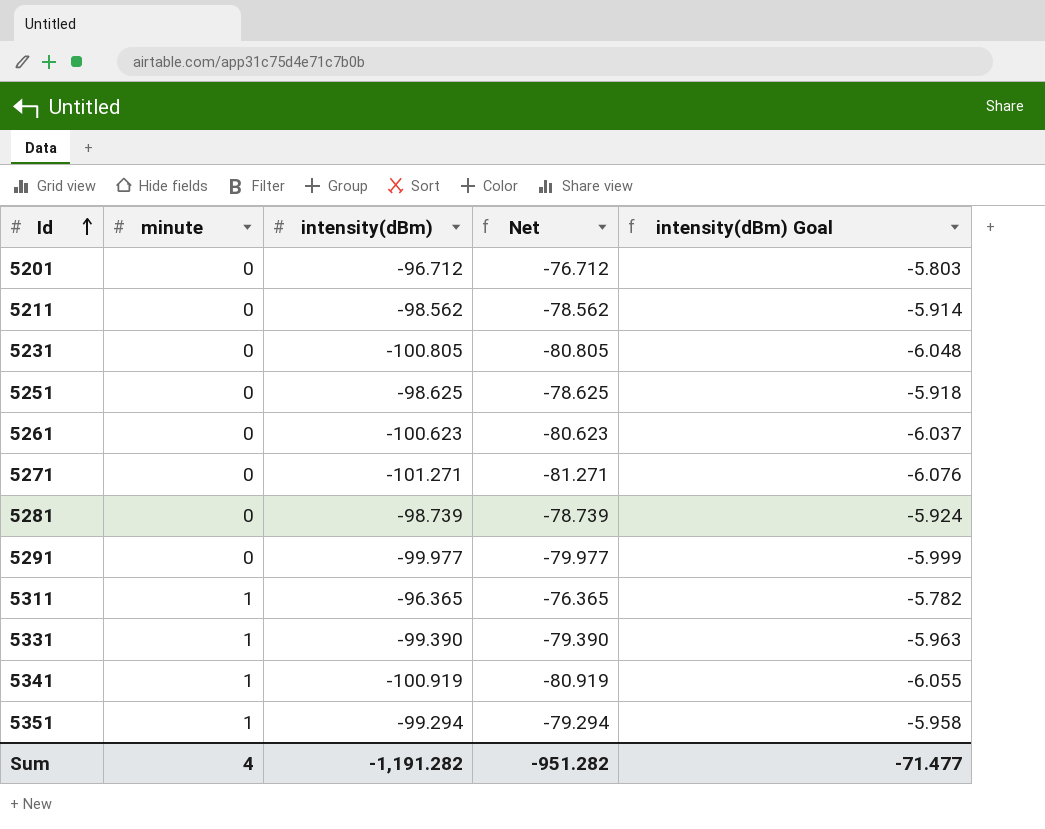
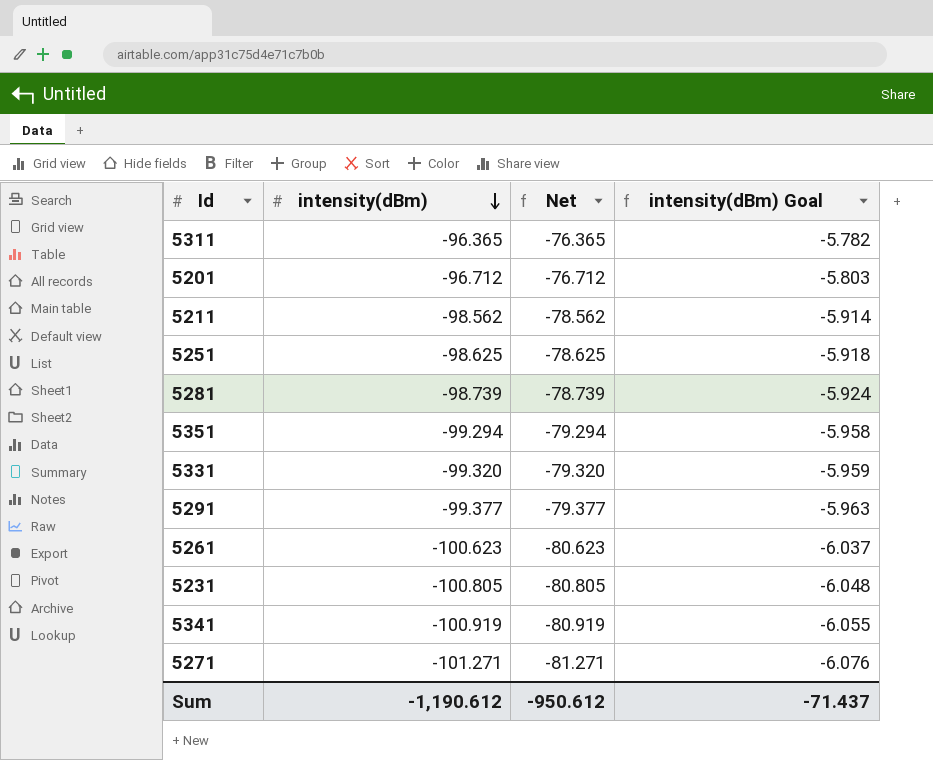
row order: Id ascending -> intensity(dBm) descending
column minute | position: 2 -> none
5331 | intensity(dBm): -99.390 -> -99.320
5331 | Net: -79.390 -> -79.320
5331 | intensity(dBm) Goal: -5.963 -> -5.959
5291 | intensity(dBm): -99.977 -> -99.377
5291 | Net: -79.977 -> -79.377
5291 | intensity(dBm) Goal: -5.999 -> -5.963
Sum | intensity(dBm): -1,191.282 -> -1,190.612
Sum | Net: -951.282 -> -950.612
Sum | intensity(dBm) Goal: -71.477 -> -71.437

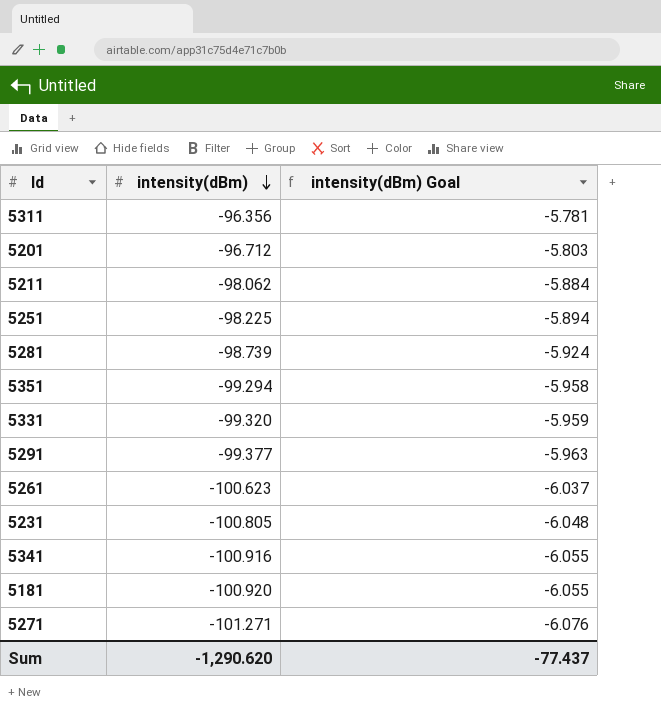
column Net | formula: [intensity(dBm)] + 20 -> none
5311 | intensity(dBm): -96.365 -> -96.356
5311 | intensity(dBm) Goal: -5.782 -> -5.781
5211 | intensity(dBm): -98.562 -> -98.062
5211 | intensity(dBm) Goal: -5.914 -> -5.884
5251 | intensity(dBm): -98.625 -> -98.225
5251 | intensity(dBm) Goal: -5.918 -> -5.894
5341 | intensity(dBm): -100.919 -> -100.916
row 5181: none -> -100.920 | -6.055
Sum | intensity(dBm): -1,190.612 -> -1,290.620
Sum | intensity(dBm) Goal: -71.437 -> -77.437

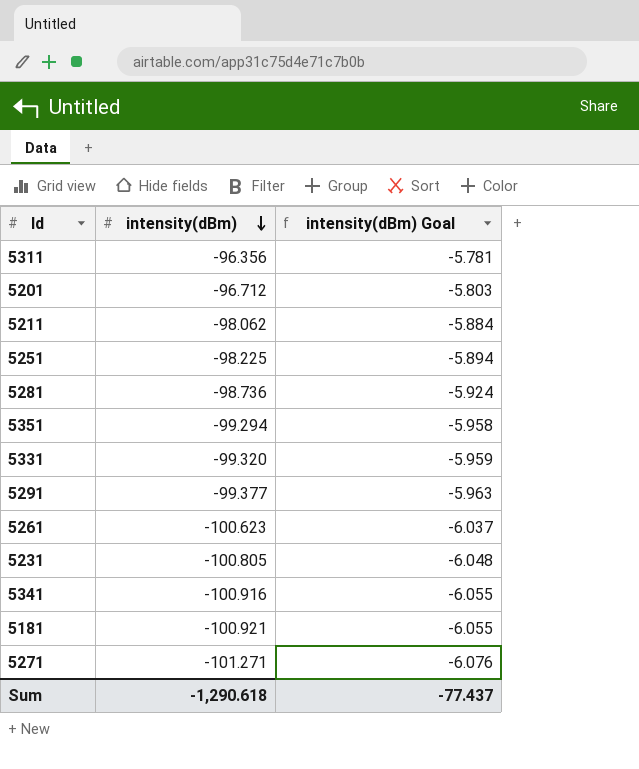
5281 | intensity(dBm): -98.739 -> -98.736
5181 | intensity(dBm): -100.920 -> -100.921
Sum | intensity(dBm): -1,290.620 -> -1,290.618

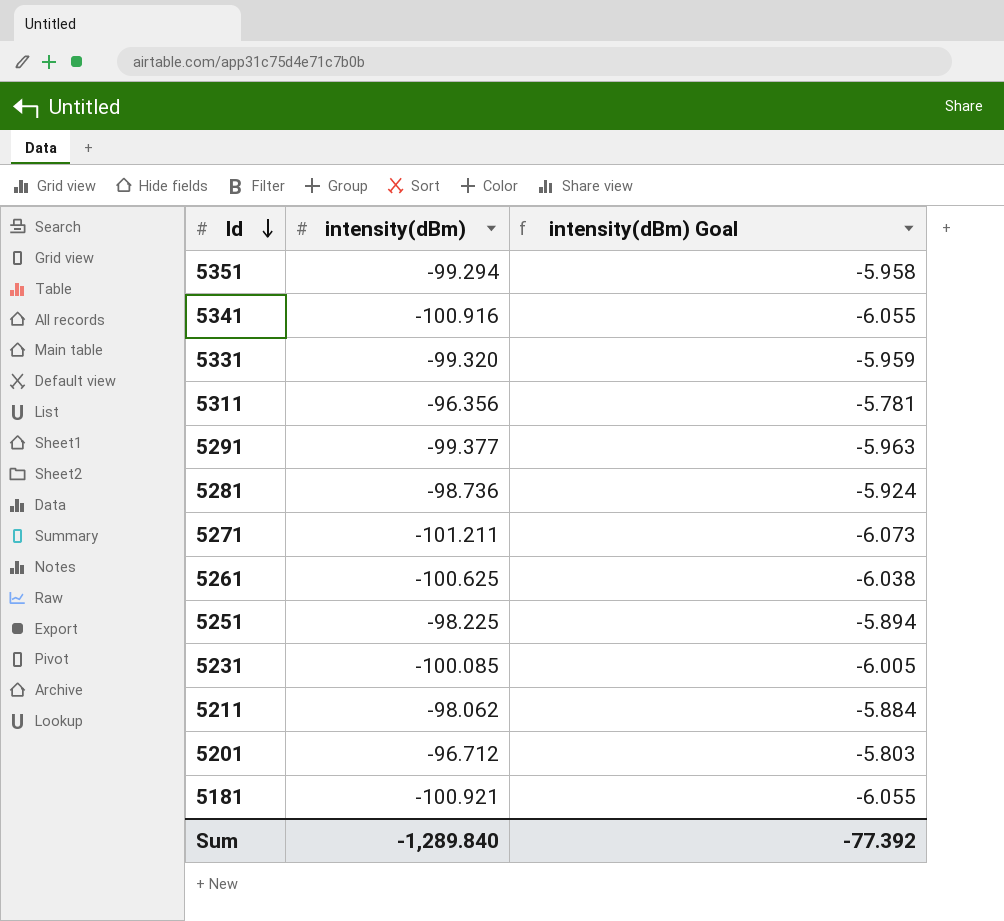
row order: intensity(dBm) descending -> Id descending
5271 | intensity(dBm): -101.271 -> -101.211
5271 | intensity(dBm) Goal: -6.076 -> -6.073
5261 | intensity(dBm): -100.623 -> -100.625
5261 | intensity(dBm) Goal: -6.037 -> -6.038
5231 | intensity(dBm): -100.805 -> -100.085
5231 | intensity(dBm) Goal: -6.048 -> -6.005
Sum | intensity(dBm): -1,290.618 -> -1,289.840
Sum | intensity(dBm) Goal: -77.437 -> -77.392

